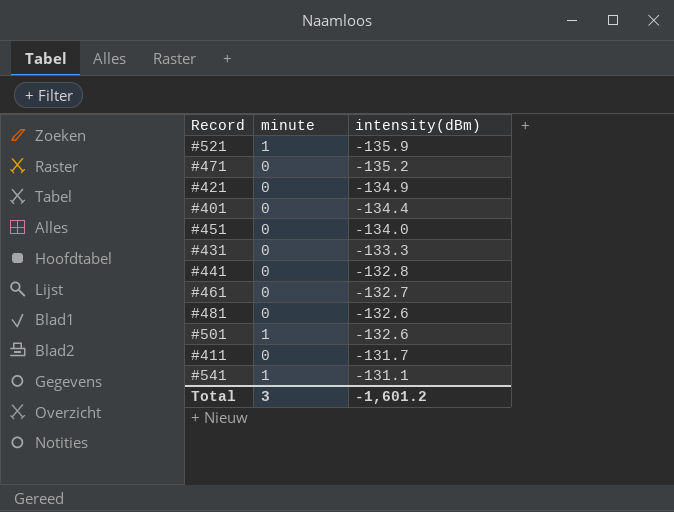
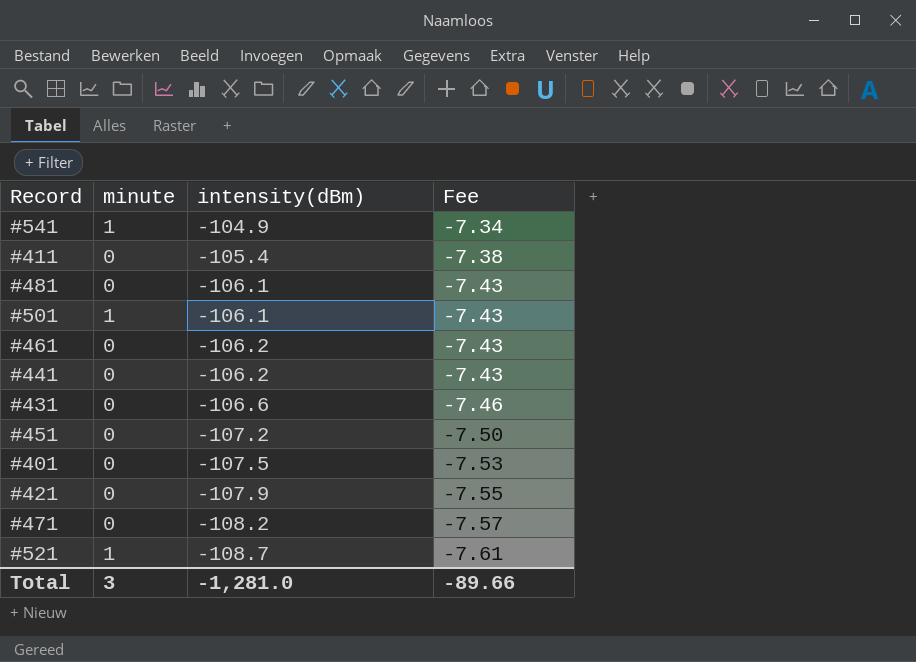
row order: intensity(dBm) ascending -> intensity(dBm) descending
column Fee | formula: none -> [intensity(dBm)] * 0.07
#541 | intensity(dBm): -131.1 -> -104.9
#411 | intensity(dBm): -131.7 -> -105.4
#481 | intensity(dBm): -132.6 -> -106.1
#501 | intensity(dBm): -132.6 -> -106.1
#461 | intensity(dBm): -132.7 -> -106.2
#441 | intensity(dBm): -132.8 -> -106.2
#431 | intensity(dBm): -133.3 -> -106.6
#451 | intensity(dBm): -134.0 -> -107.2
#401 | intensity(dBm): -134.4 -> -107.5
#421 | intensity(dBm): -134.9 -> -107.9
#471 | intensity(dBm): -135.2 -> -108.2
#521 | intensity(dBm): -135.9 -> -108.7
Total | intensity(dBm): -1,601.2 -> -1,281.0

